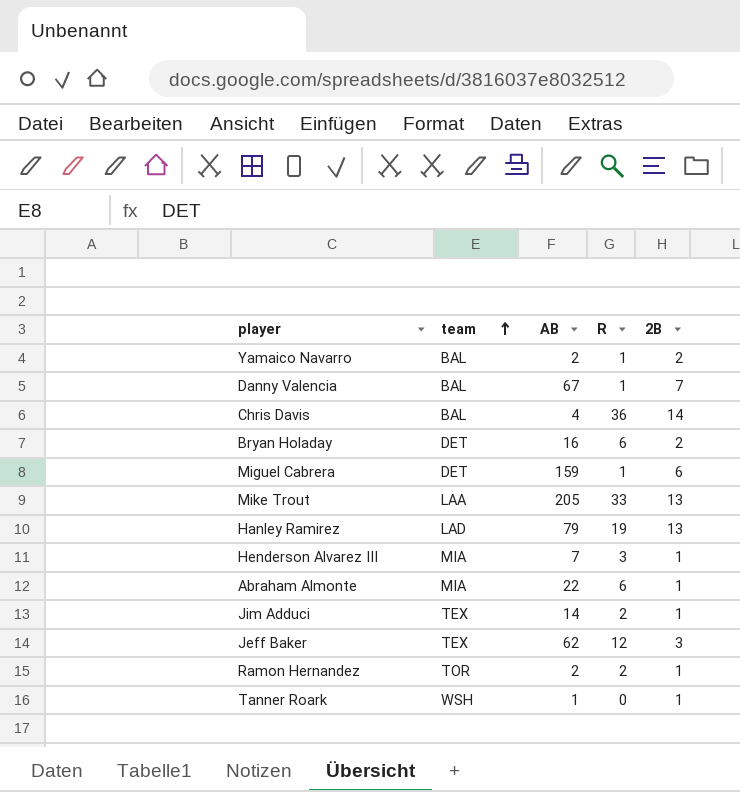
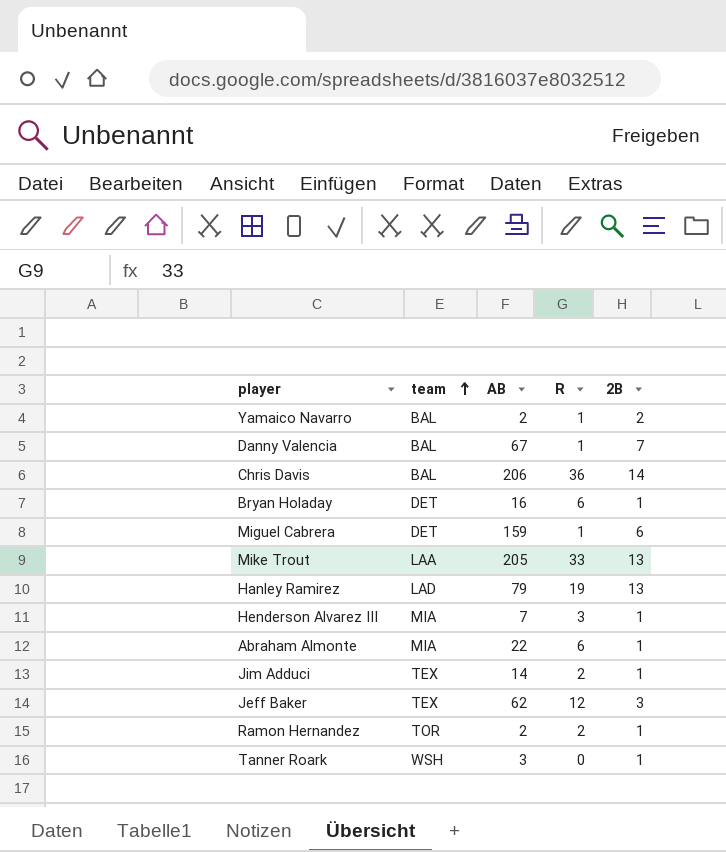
Chris Davis | AB: 4 -> 206
Bryan Holaday | 2B: 2 -> 1
Tanner Roark | AB: 1 -> 3

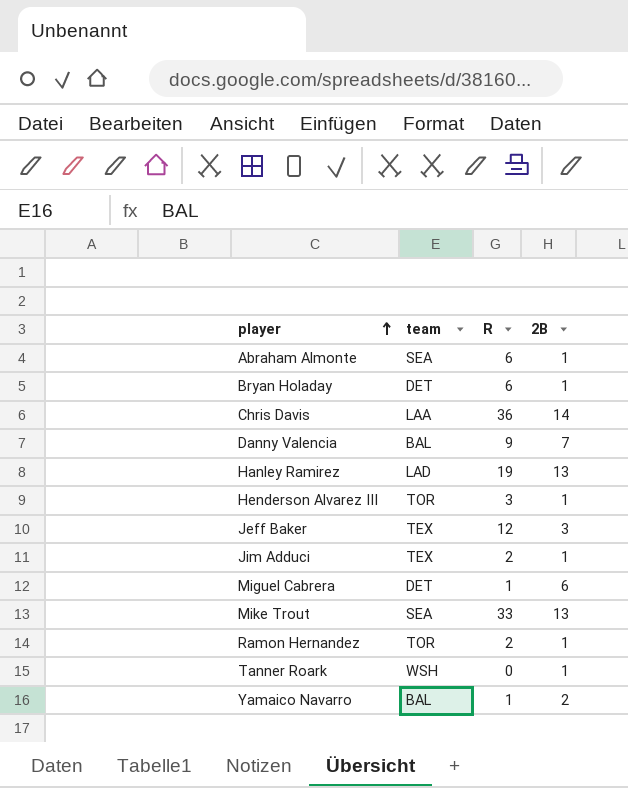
row order: team ascending -> player ascending
column AB | position: 3 -> none
Abraham Almonte | team: MIA -> SEA
Chris Davis | team: BAL -> LAA
Danny Valencia | R: 1 -> 9
Henderson Alvarez III | team: MIA -> TOR
Mike Trout | team: LAA -> SEA

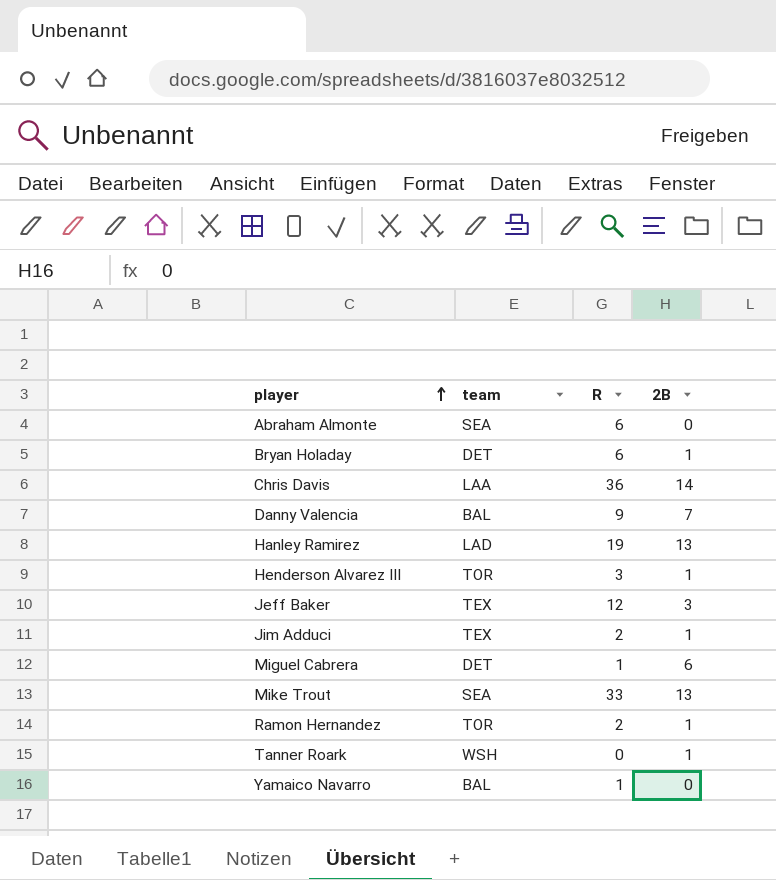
Abraham Almonte | 2B: 1 -> 0
Yamaico Navarro | 2B: 2 -> 0

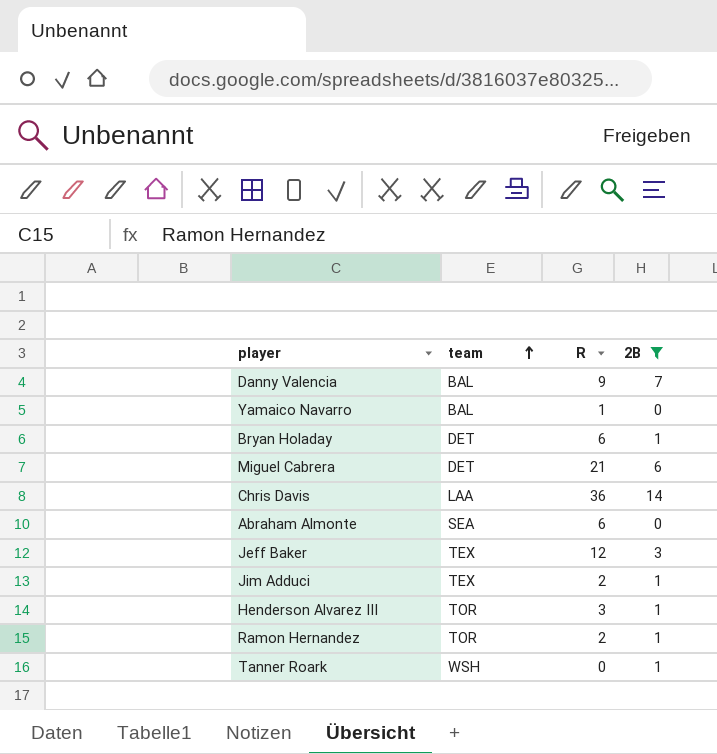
filter: none -> 2B != 13
row order: player ascending -> team ascending
Miguel Cabrera | R: 1 -> 21

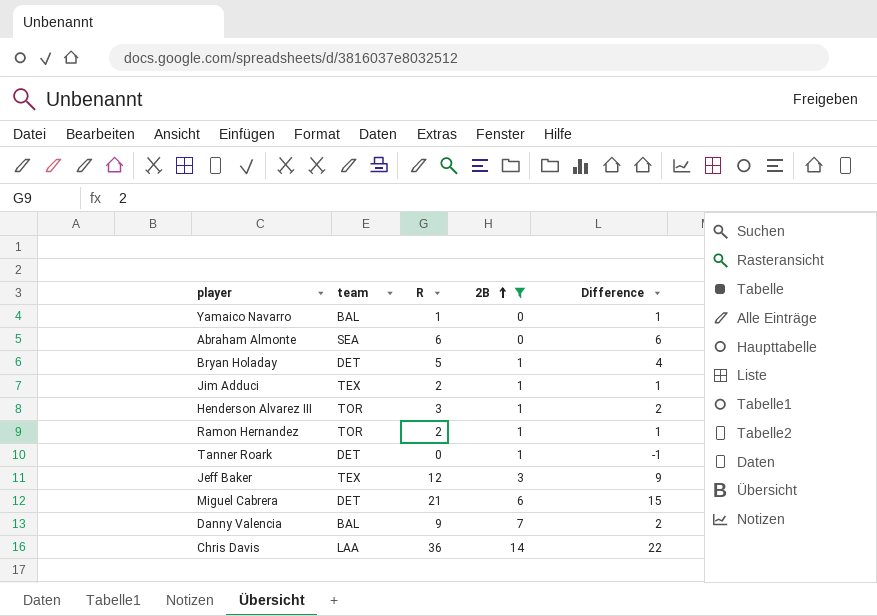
row order: team ascending -> 2B ascending
column Difference | formula: none -> [R] - [2B]
Bryan Holaday | R: 6 -> 5
Tanner Roark | team: WSH -> DET

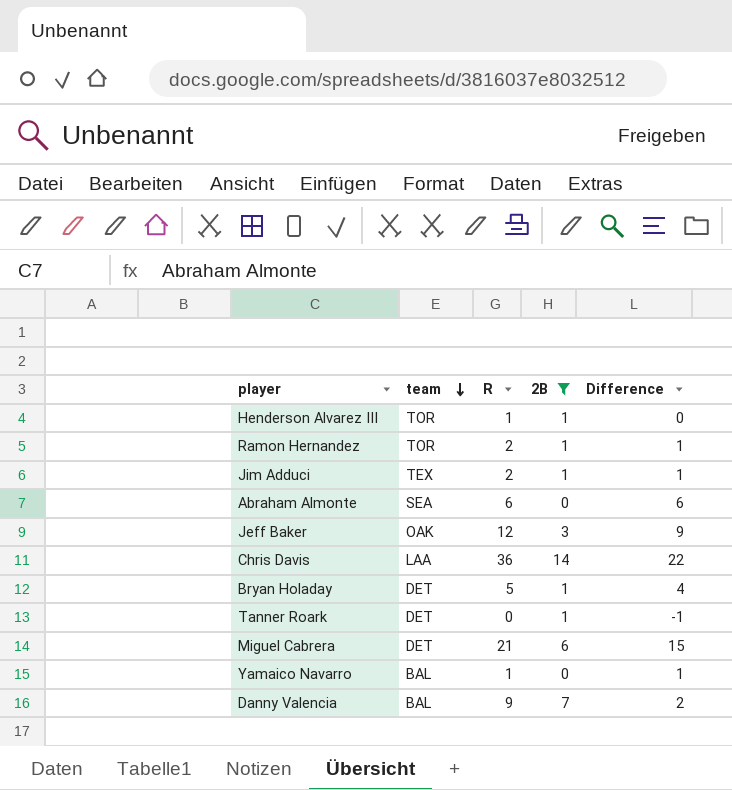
row order: 2B ascending -> team descending
Henderson Alvarez III | R: 3 -> 1
Henderson Alvarez III | Difference: 2 -> 0
Jeff Baker | team: TEX -> OAK

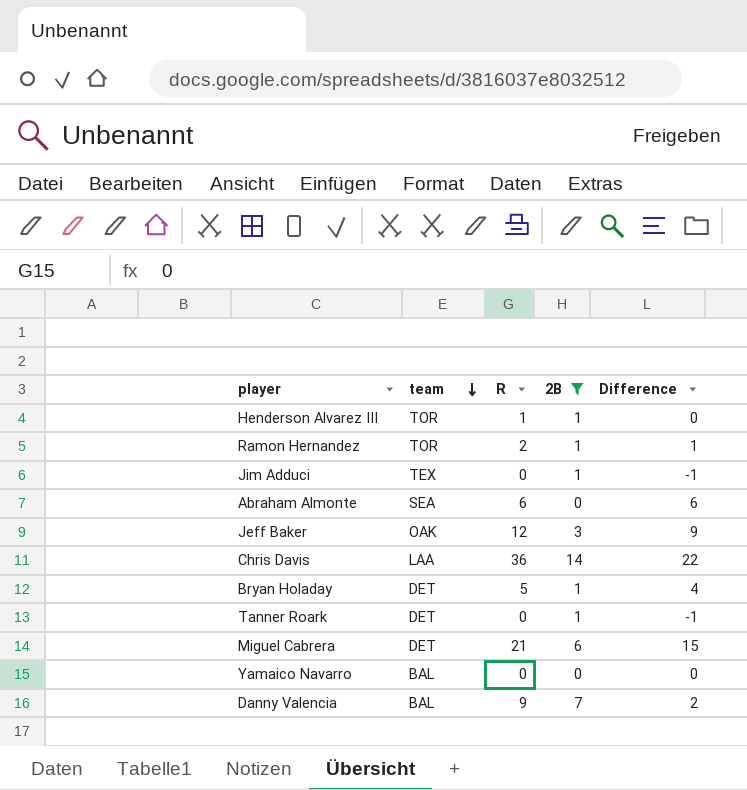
Jim Adduci | R: 2 -> 0
Jim Adduci | Difference: 1 -> -1
Yamaico Navarro | R: 1 -> 0
Yamaico Navarro | Difference: 1 -> 0

